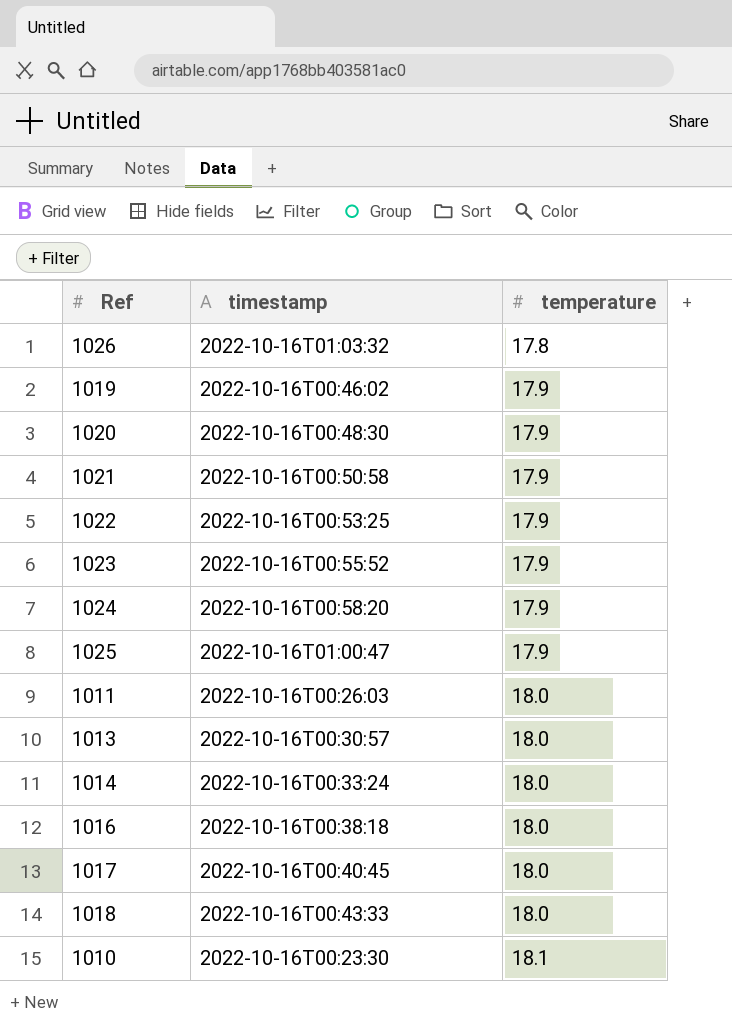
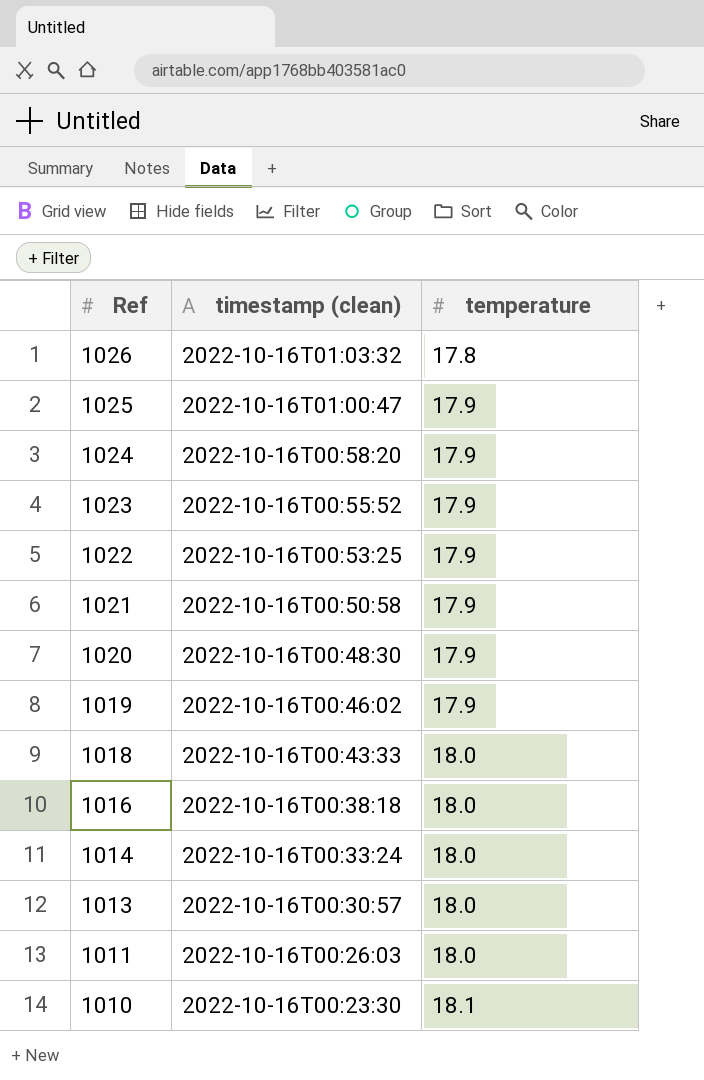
row order: temperature ascending -> Ref descending
column name: timestamp -> timestamp (clean)
row 1017: 2022-10-16T00:40:45 | 18.0 -> none

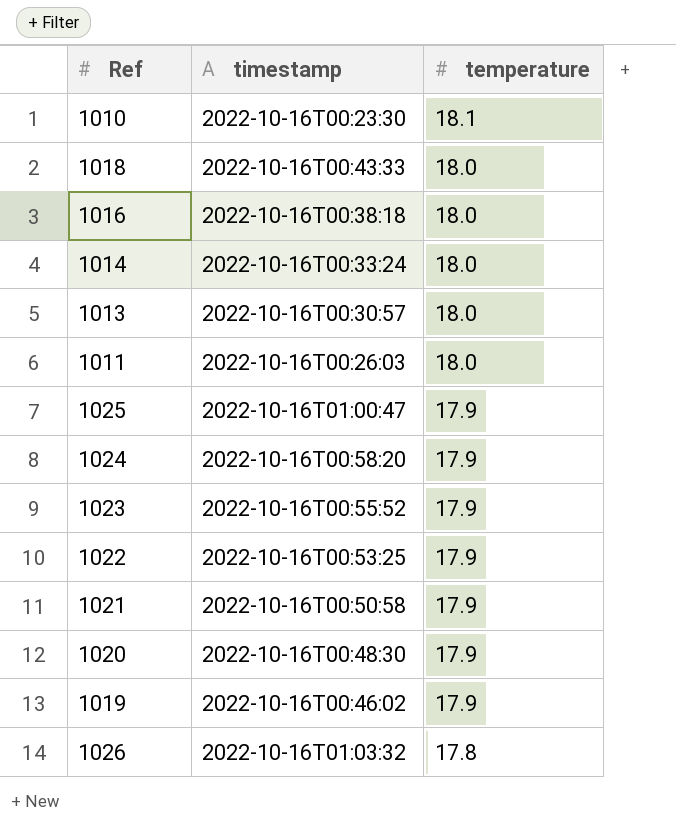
row order: Ref descending -> temperature descending
column name: timestamp (clean) -> timestamp

